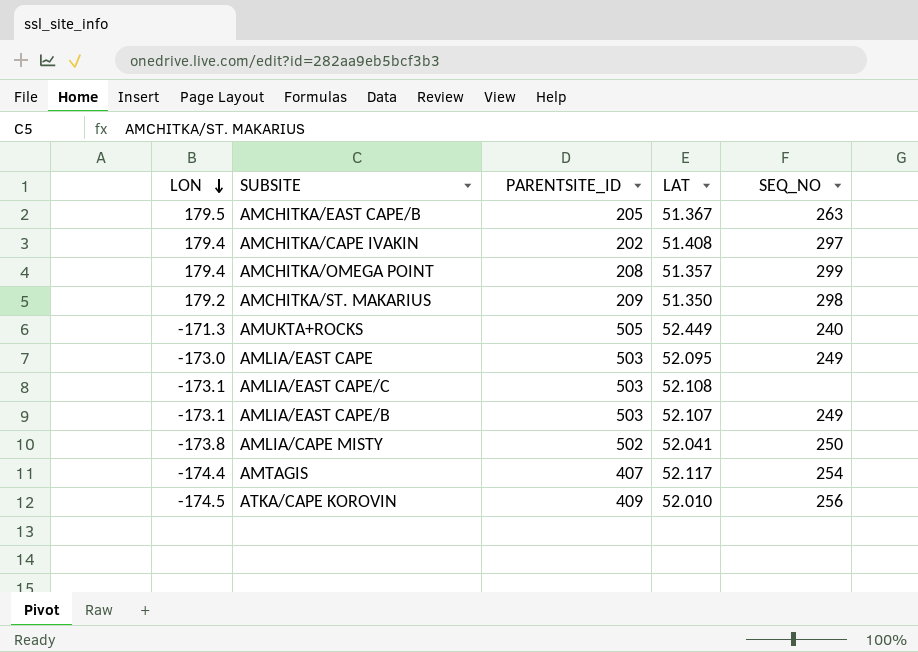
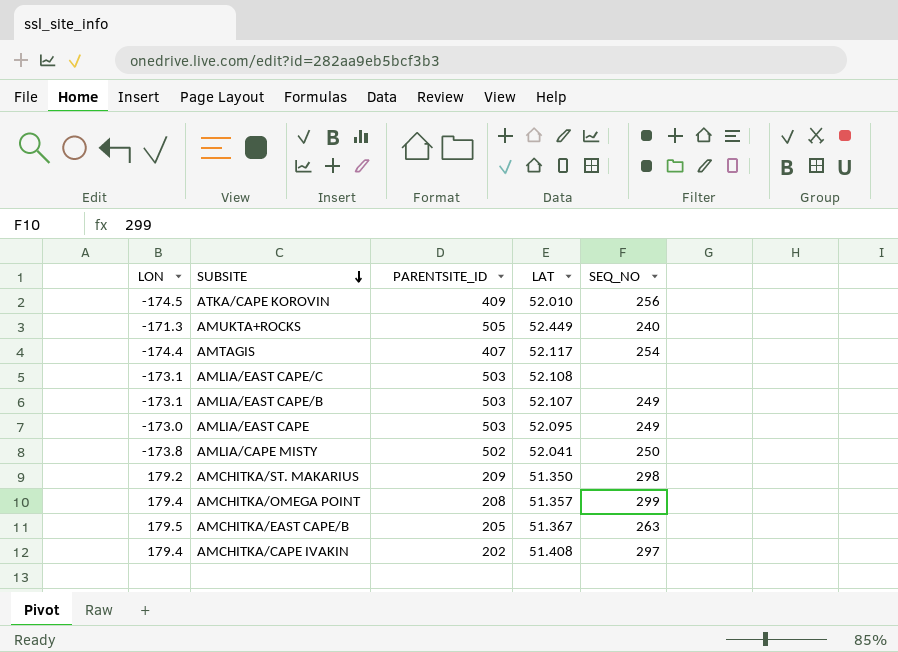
row order: LON descending -> SUBSITE descending

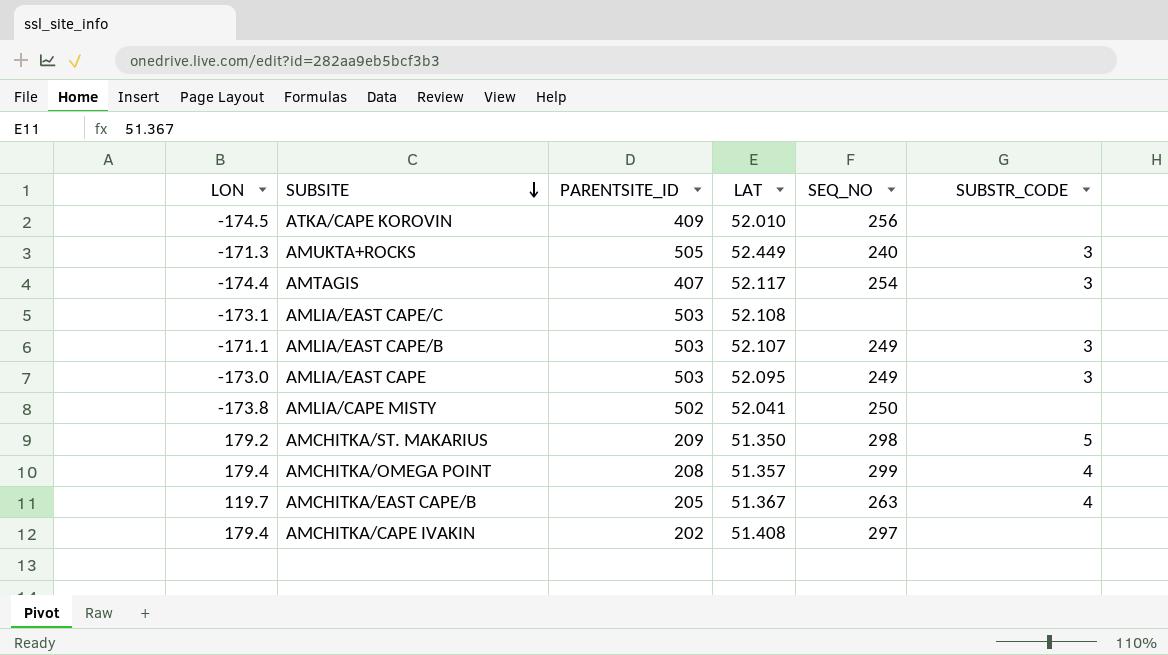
column SUBSTR_CODE | position: none -> 6
AMLIA/EAST CAPE/B | LON: -173.1 -> -171.1
AMCHITKA/EAST CAPE/B | LON: 179.5 -> 119.7

